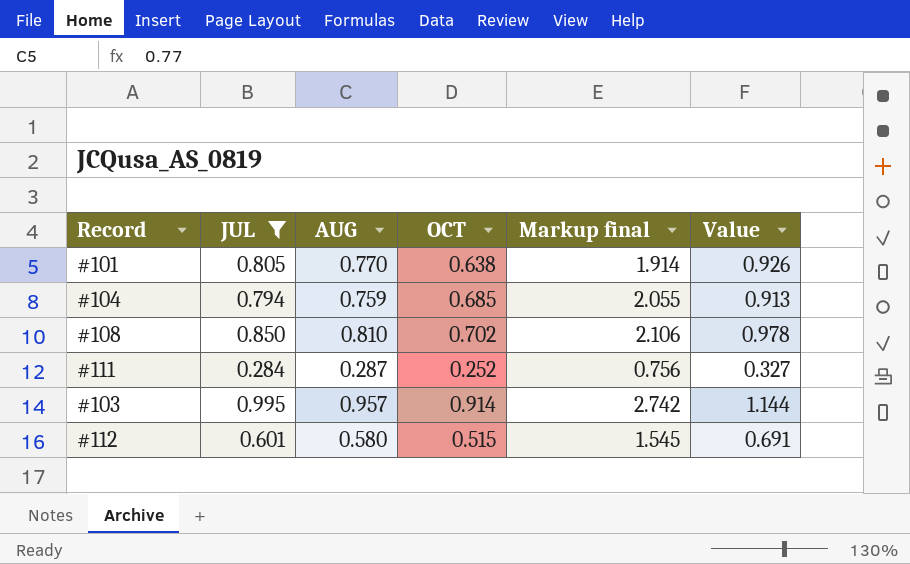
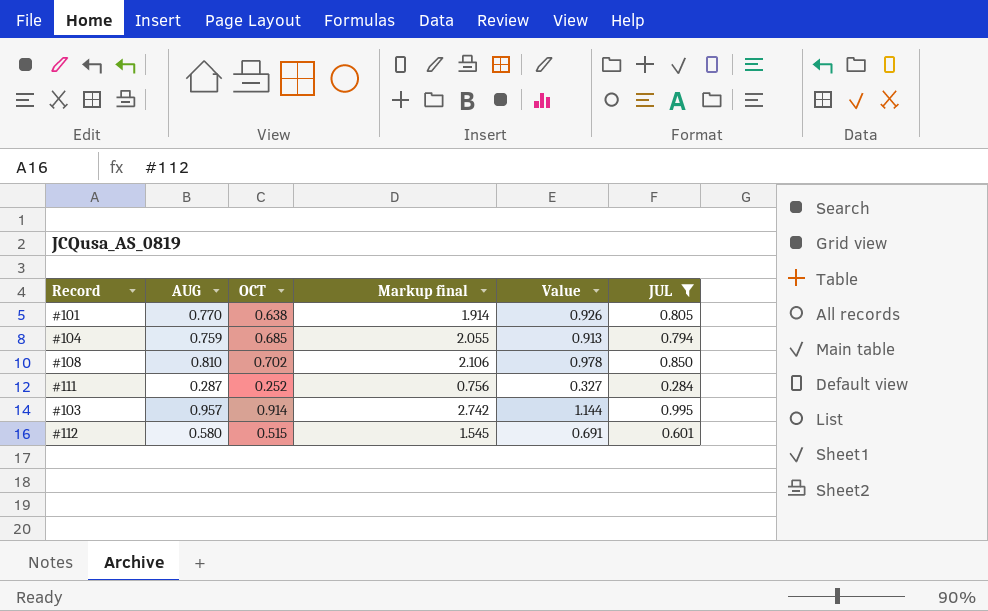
column JUL | position: 2 -> 6

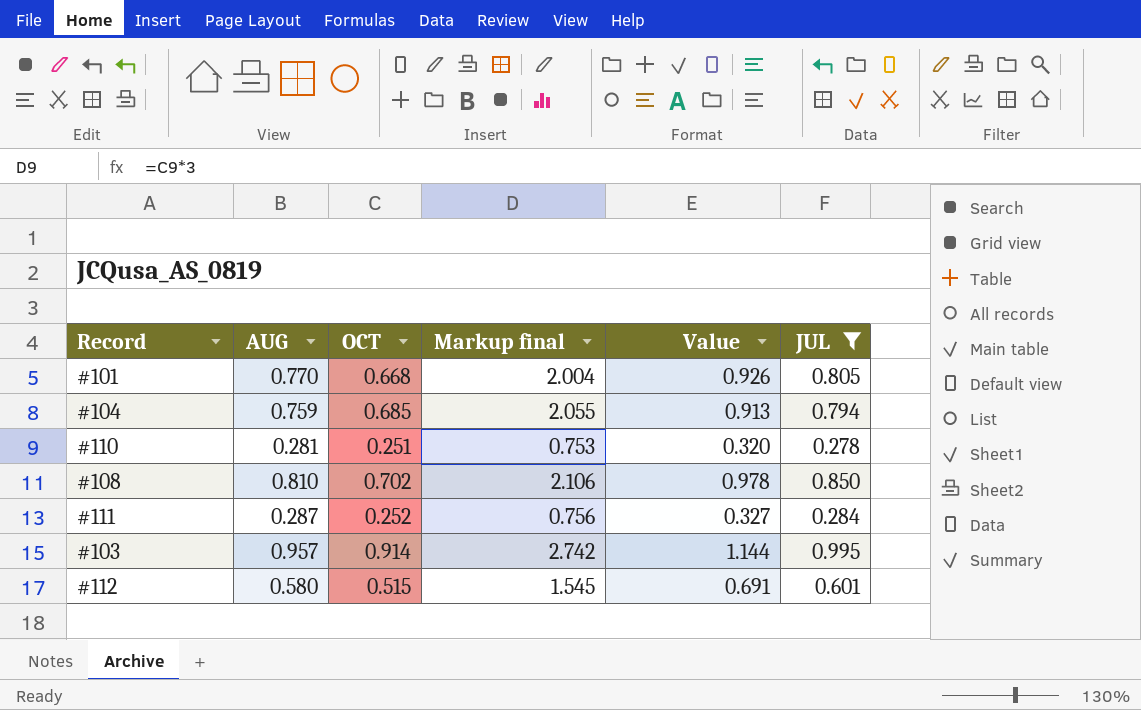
#101 | OCT: 0.638 -> 0.668
#101 | Markup final: 1.914 -> 2.004
row #110: none -> 0.281 | 0.251 | 0.753 | 0.320 | 0.278

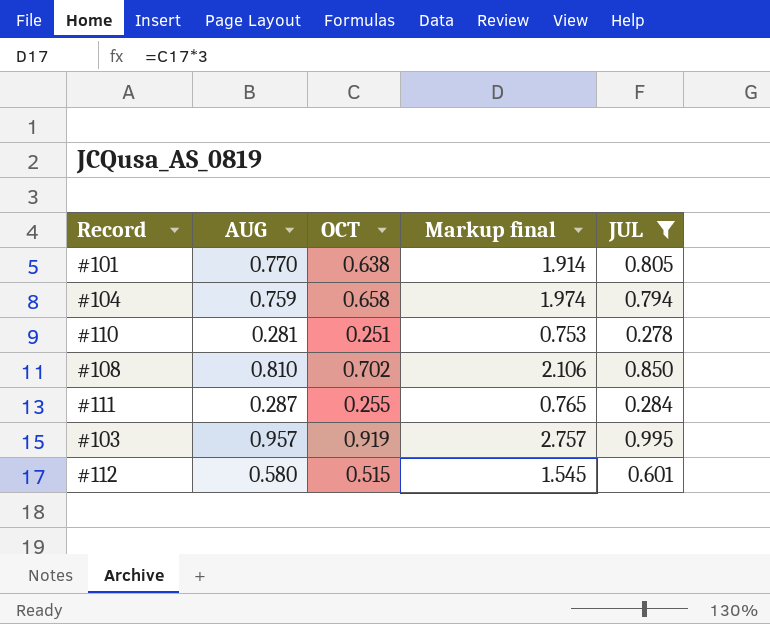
column Value | formula: [JUL] * 1.15 -> none
#101 | OCT: 0.668 -> 0.638
#101 | Markup final: 2.004 -> 1.914
#104 | OCT: 0.685 -> 0.658
#104 | Markup final: 2.055 -> 1.974
#111 | OCT: 0.252 -> 0.255
#111 | Markup final: 0.756 -> 0.765
#103 | OCT: 0.914 -> 0.919
#103 | Markup final: 2.742 -> 2.757

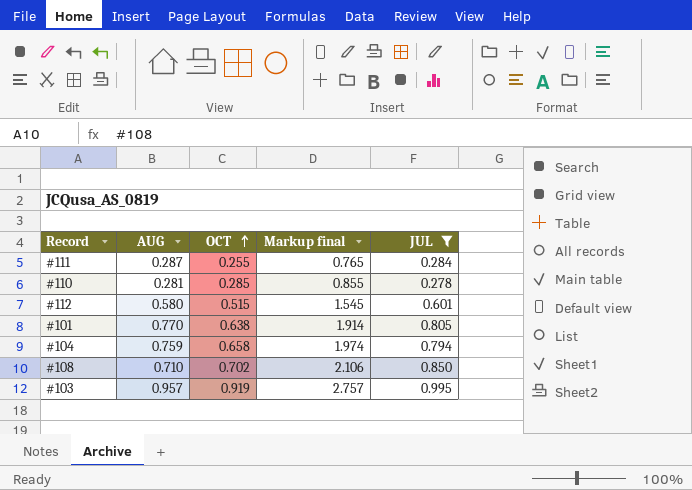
row order: none -> OCT ascending
#110 | OCT: 0.251 -> 0.285
#110 | Markup final: 0.753 -> 0.855
#108 | AUG: 0.810 -> 0.710

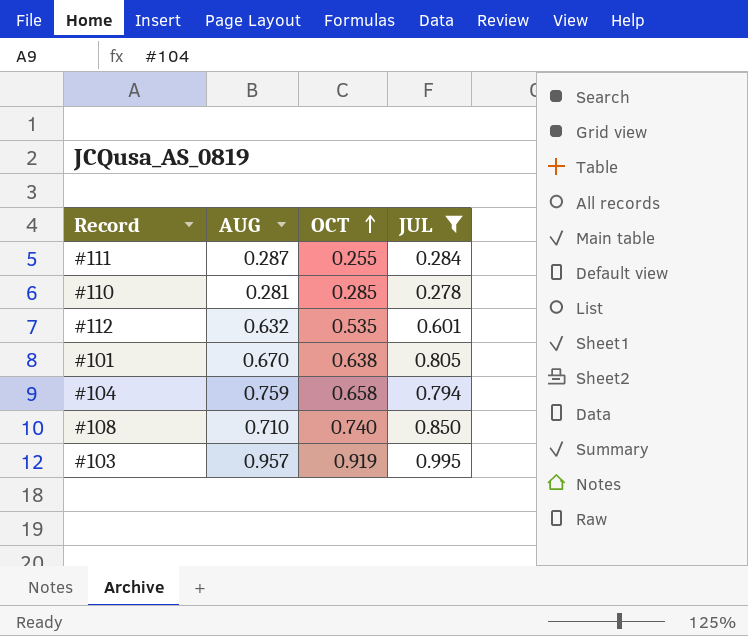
column Markup final | formula: [OCT] * 3 -> none
#112 | AUG: 0.580 -> 0.632
#112 | OCT: 0.515 -> 0.535
#101 | AUG: 0.770 -> 0.670
#108 | OCT: 0.702 -> 0.740

